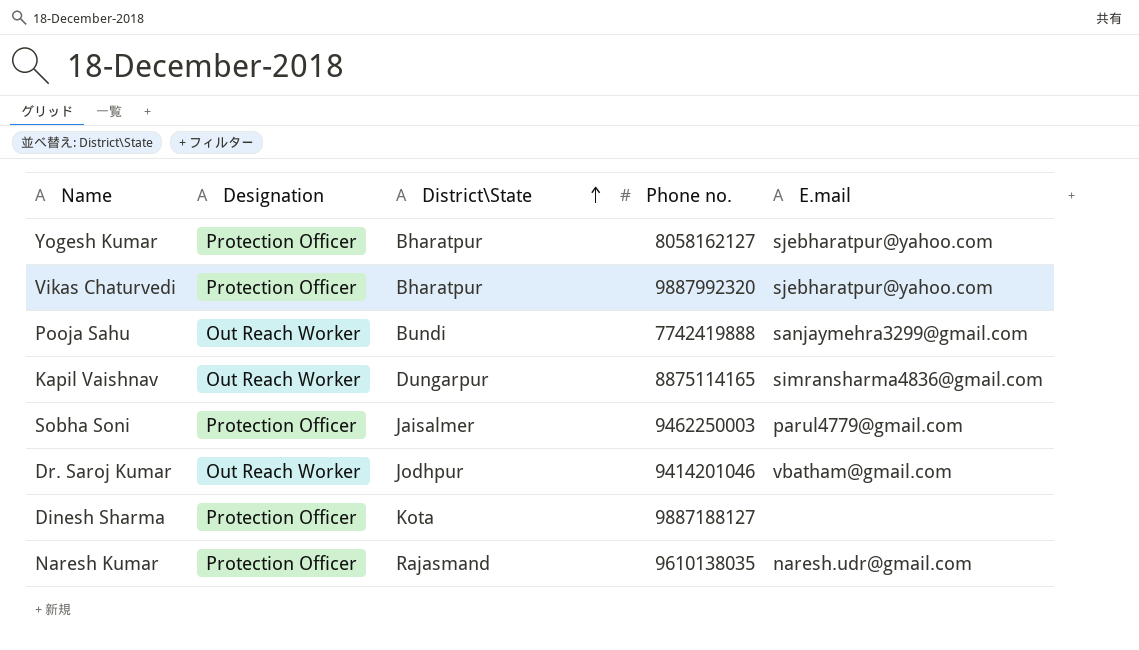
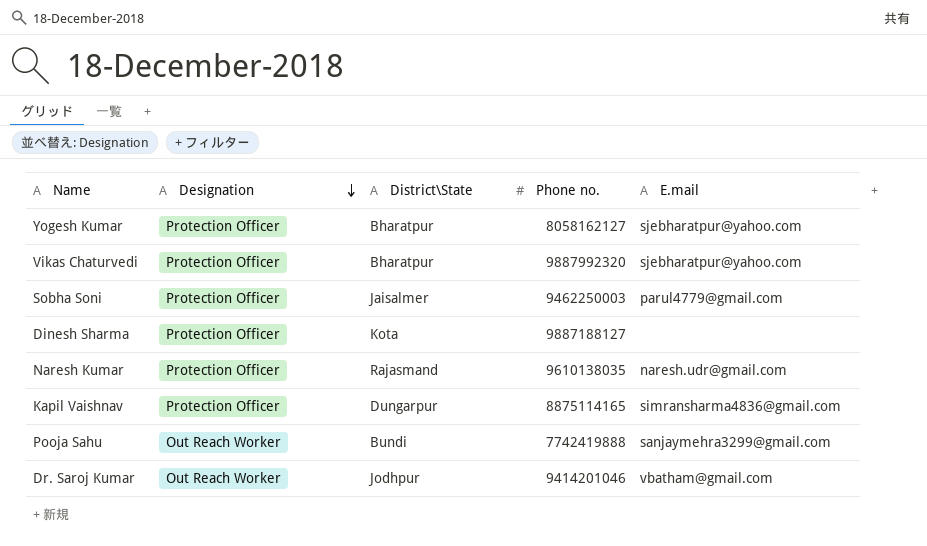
row order: District\State ascending -> Designation descending
Kapil Vaishnav | Designation: Out Reach Worker -> Protection Officer

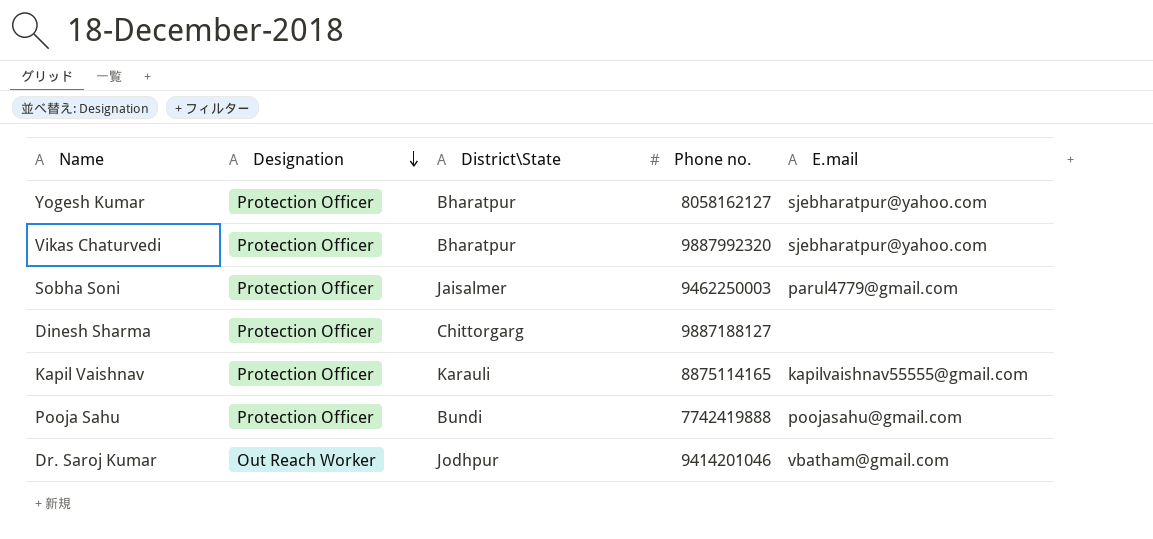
row Naresh Kumar: Protection Officer | Rajasmand | 9610138035 | naresh.udr@gmail.com -> none
Dinesh Sharma | District\State: Kota -> Chittorgarg
Kapil Vaishnav | District\State: Dungarpur -> Karauli
Kapil Vaishnav | E.mail: simransharma4836@gmail.com -> kapilvaishnav55555@gmail.com
Pooja Sahu | Designation: Out Reach Worker -> Protection Officer
Pooja Sahu | E.mail: sanjaymehra3299@gmail.com -> poojasahu@gmail.com

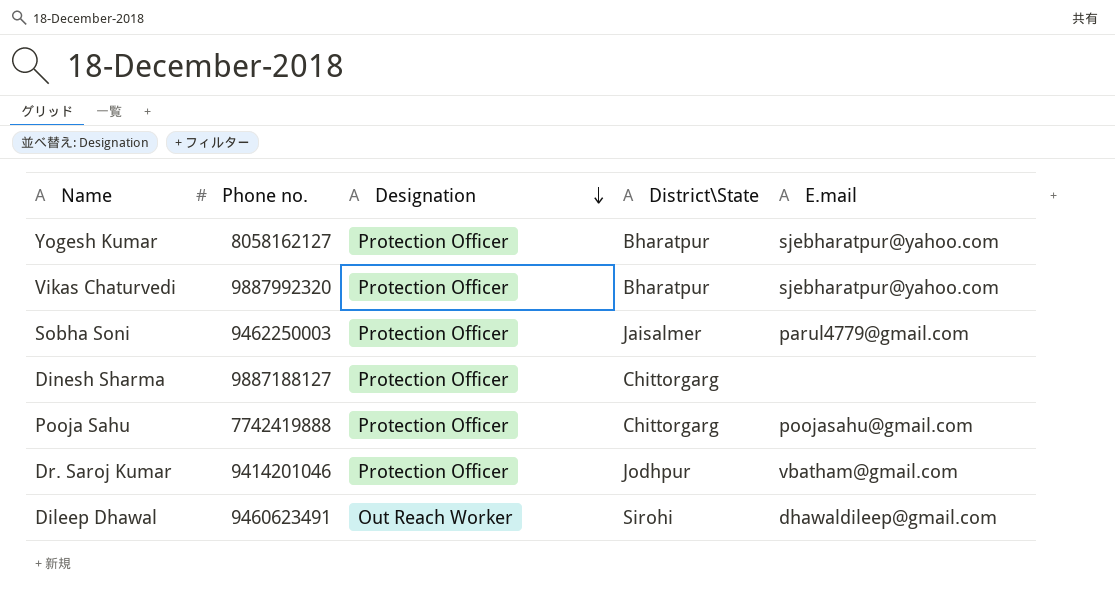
column Phone no. | position: 4 -> 2
row Kapil Vaishnav: Protection Officer | Karauli | 8875114165 | kapilvaishnav55555@gmail.com -> none
Pooja Sahu | District\State: Bundi -> Chittorgarg
Dr. Saroj Kumar | Designation: Out Reach Worker -> Protection Officer
row Dileep Dhawal: none -> 9460623491 | Out Reach Worker | Sirohi | dhawaldileep@gmail.com

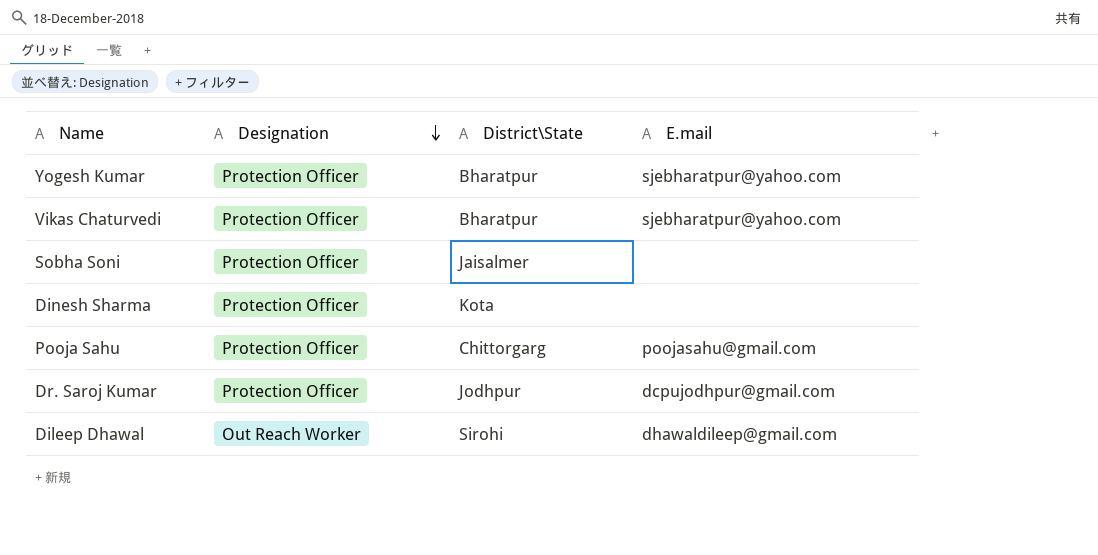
column Phone no. | position: 2 -> none
Sobha Soni | E.mail: parul4779@gmail.com -> none
Dinesh Sharma | District\State: Chittorgarg -> Kota
Dr. Saroj Kumar | E.mail: vbatham@gmail.com -> dcpujodhpur@gmail.com

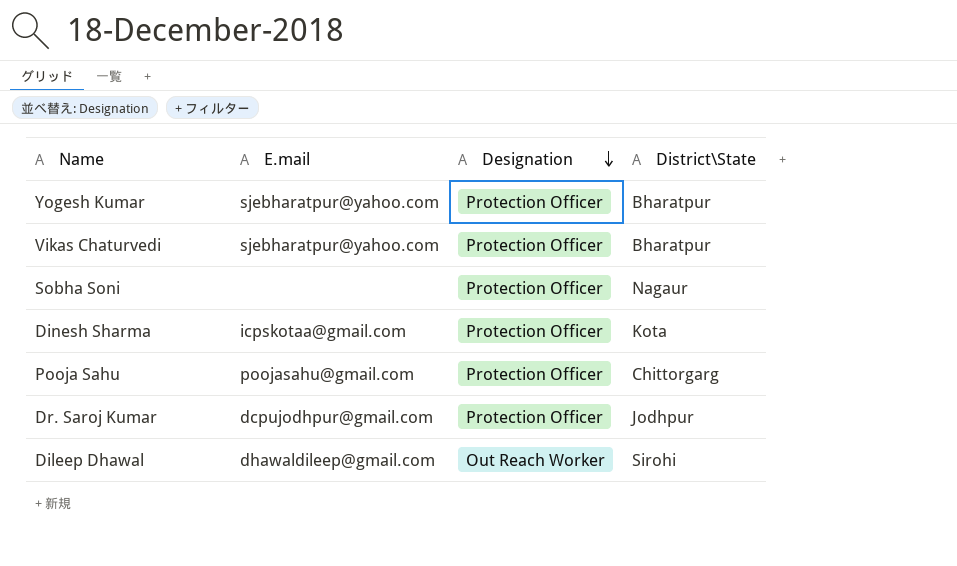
column E.mail | position: 4 -> 2
Sobha Soni | District\State: Jaisalmer -> Nagaur
Dinesh Sharma | E.mail: none -> icpskotaa@gmail.com

